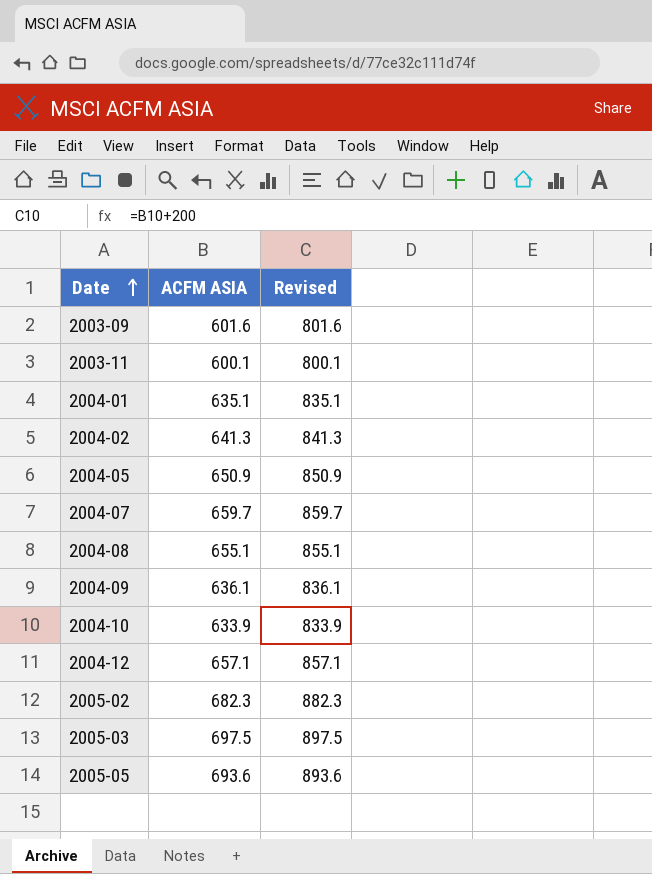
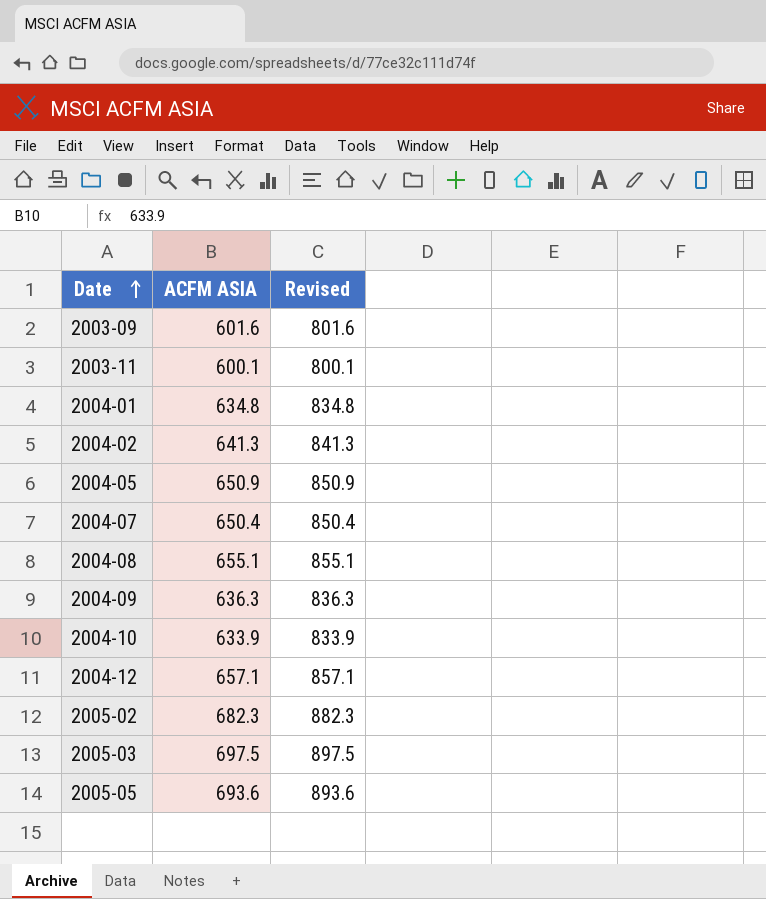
2004-01 | ACFM ASIA: 635.1 -> 634.8
2004-01 | Revised: 835.1 -> 834.8
2004-07 | ACFM ASIA: 659.7 -> 650.4
2004-07 | Revised: 859.7 -> 850.4
2004-09 | ACFM ASIA: 636.1 -> 636.3
2004-09 | Revised: 836.1 -> 836.3

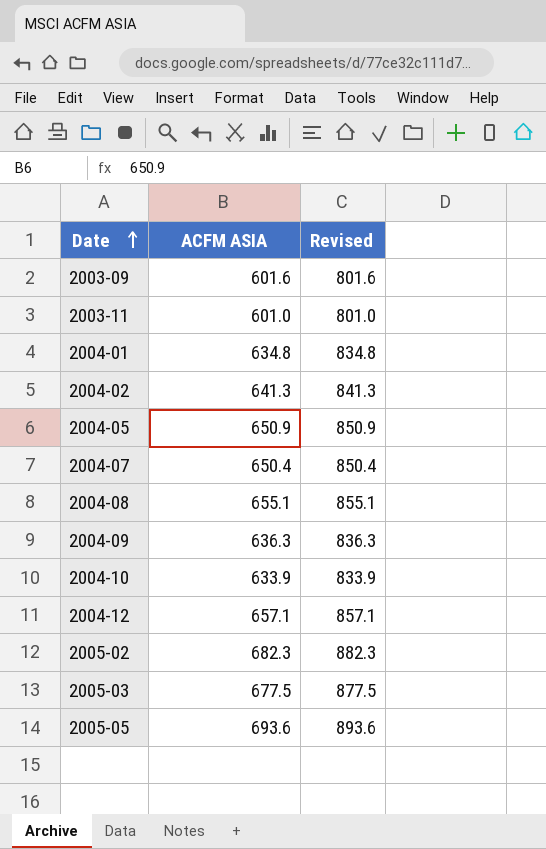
2003-11 | ACFM ASIA: 600.1 -> 601.0
2003-11 | Revised: 800.1 -> 801.0
2005-03 | ACFM ASIA: 697.5 -> 677.5
2005-03 | Revised: 897.5 -> 877.5

